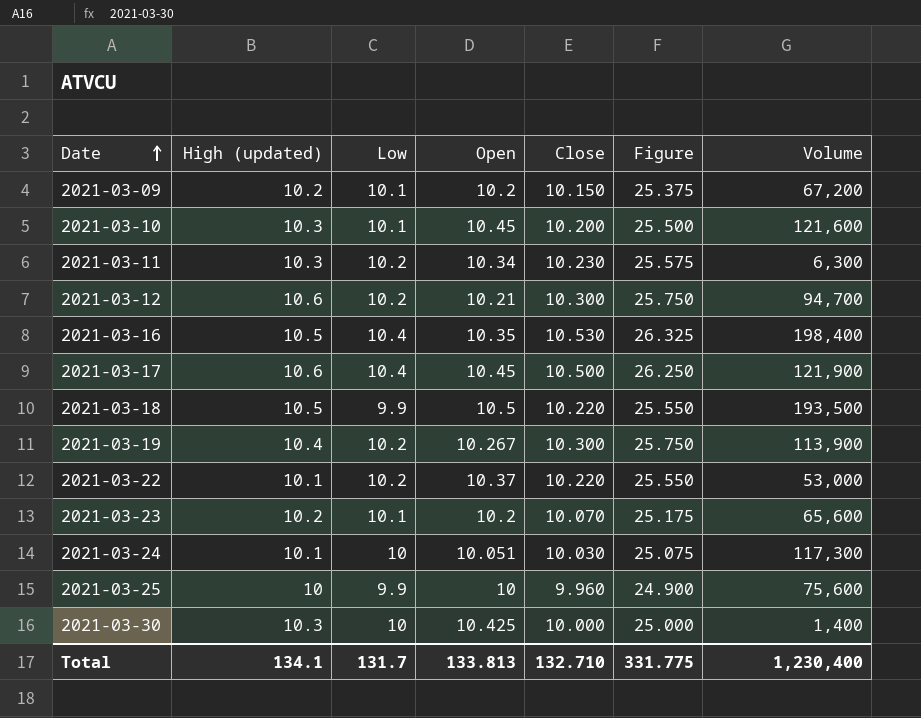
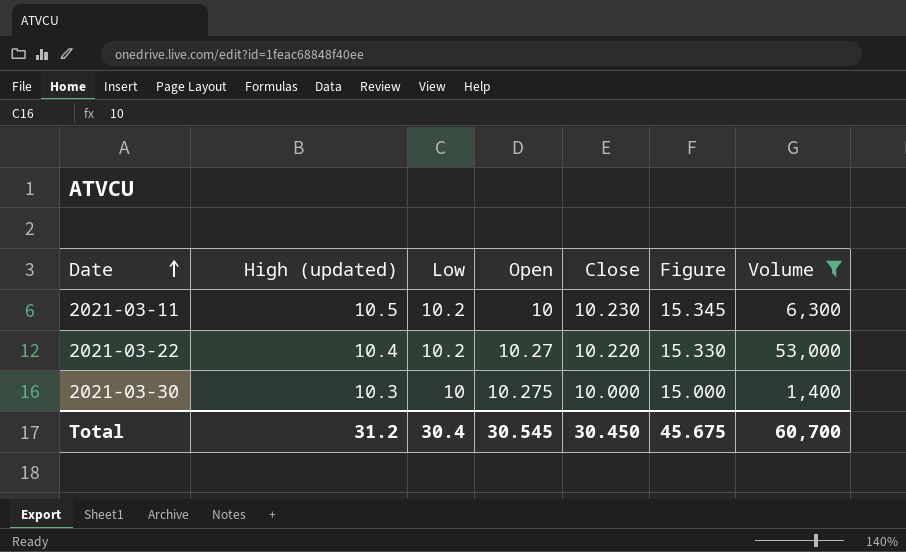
filter: none -> Volume <= 53,000
column Figure | formula: [Close] * 2.5 -> [Close] * 1.5
2021-03-11 | High (updated): 10.3 -> 10.5
2021-03-11 | Open: 10.34 -> 10
2021-03-22 | High (updated): 10.1 -> 10.4
2021-03-22 | Open: 10.37 -> 10.27
2021-03-30 | Open: 10.425 -> 10.275
Total | High (updated): 134.1 -> 31.2
Total | Low: 131.7 -> 30.4
Total | Open: 133.813 -> 30.545
Total | Close: 132.710 -> 30.450
Total | Figure: 331.775 -> 45.675
Total | Volume: 1,230,400 -> 60,700

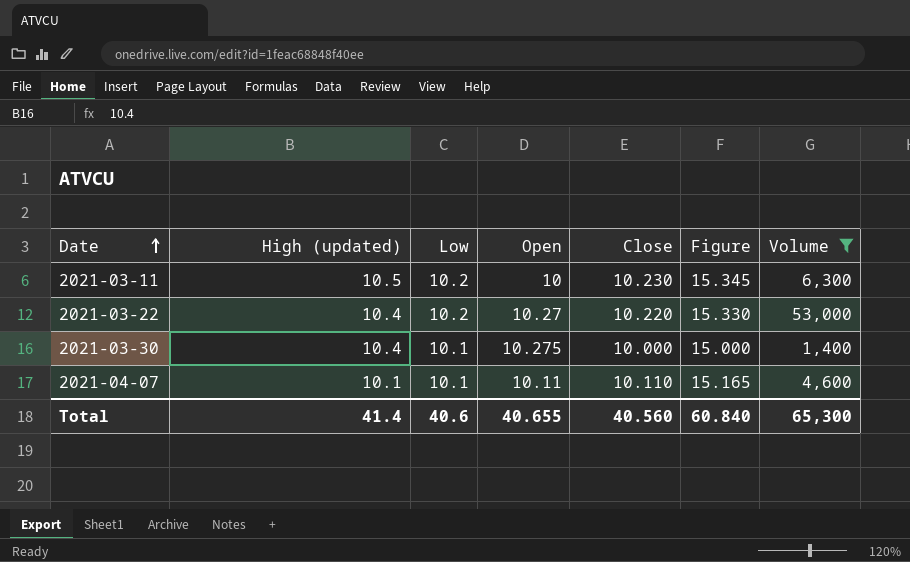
2021-03-30 | High (updated): 10.3 -> 10.4
2021-03-30 | Low: 10 -> 10.1
row 2021-04-07: none -> 10.1 | 10.1 | 10.11 | 10.110 | 15.165 | 4,600
Total | High (updated): 31.2 -> 41.4
Total | Low: 30.4 -> 40.6
Total | Open: 30.545 -> 40.655
Total | Close: 30.450 -> 40.560
Total | Figure: 45.675 -> 60.840
Total | Volume: 60,700 -> 65,300

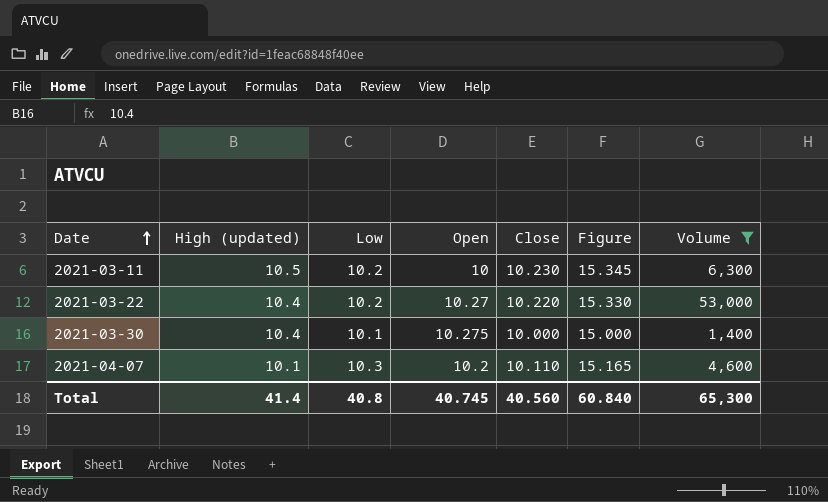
2021-04-07 | Low: 10.1 -> 10.3
2021-04-07 | Open: 10.11 -> 10.2
Total | Low: 40.6 -> 40.8
Total | Open: 40.655 -> 40.745

